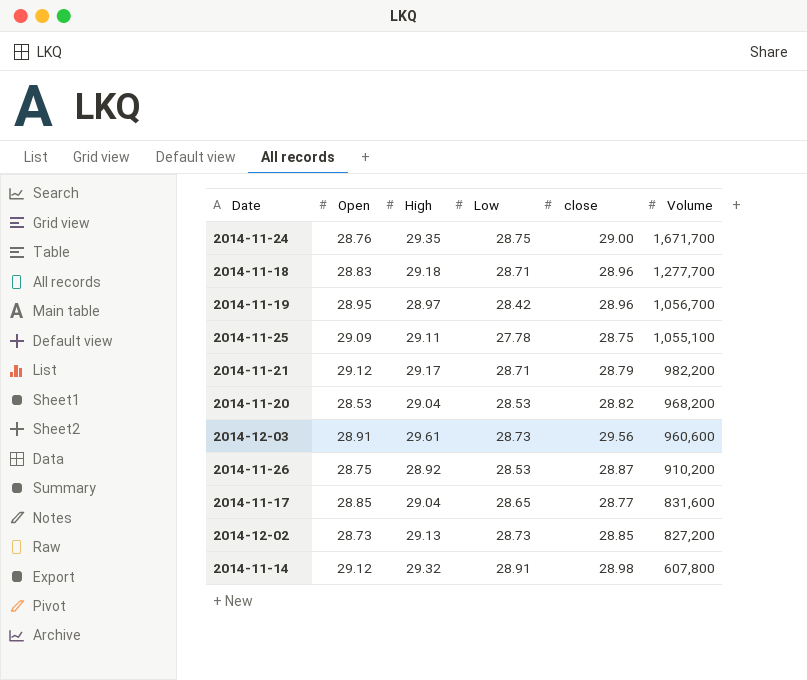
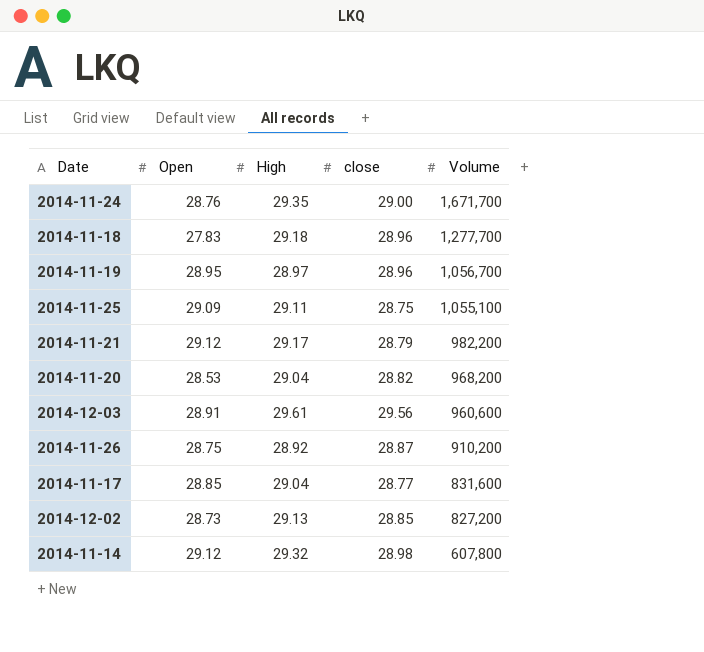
column Low | position: 4 -> none
2014-11-18 | Open: 28.83 -> 27.83

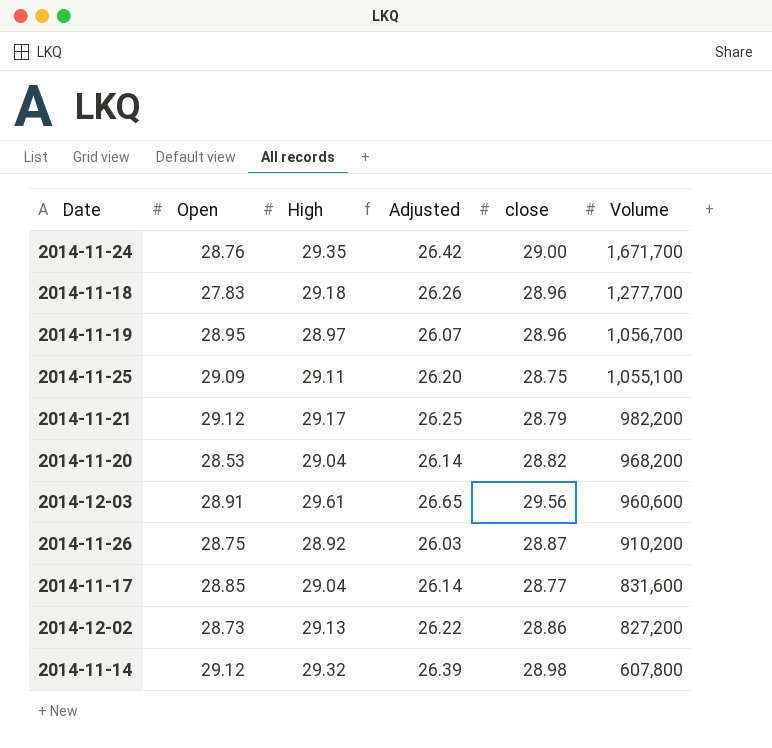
column Adjusted | formula: none -> [High] * 0.9
2014-12-02 | close: 28.85 -> 28.86

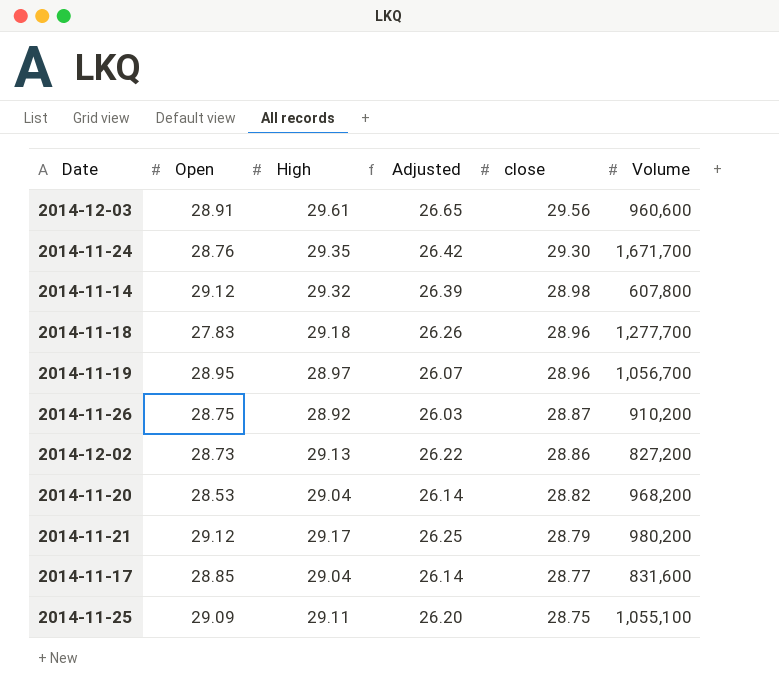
row order: Volume descending -> close descending
2014-11-24 | close: 29.00 -> 29.30
2014-11-21 | Volume: 982,200 -> 980,200

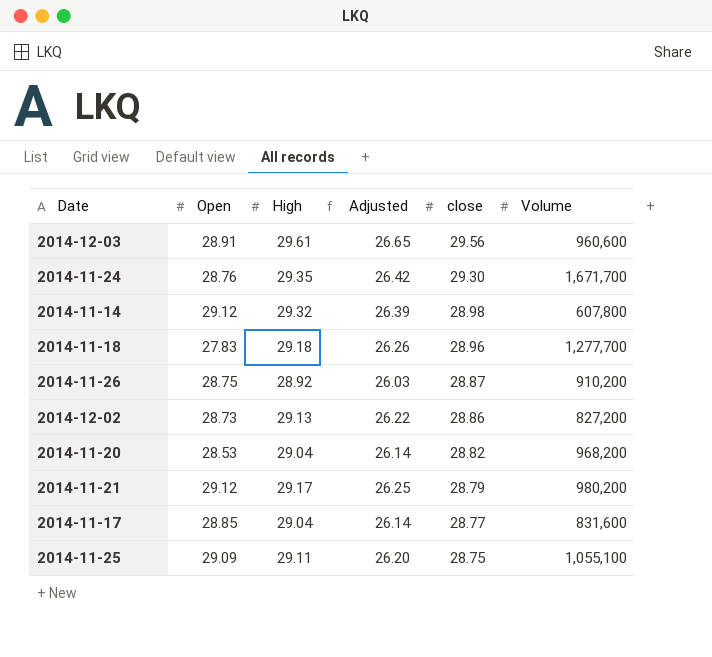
row 2014-11-19: 28.95 | 28.97 | 26.07 | 28.96 | 1,056,700 -> none

